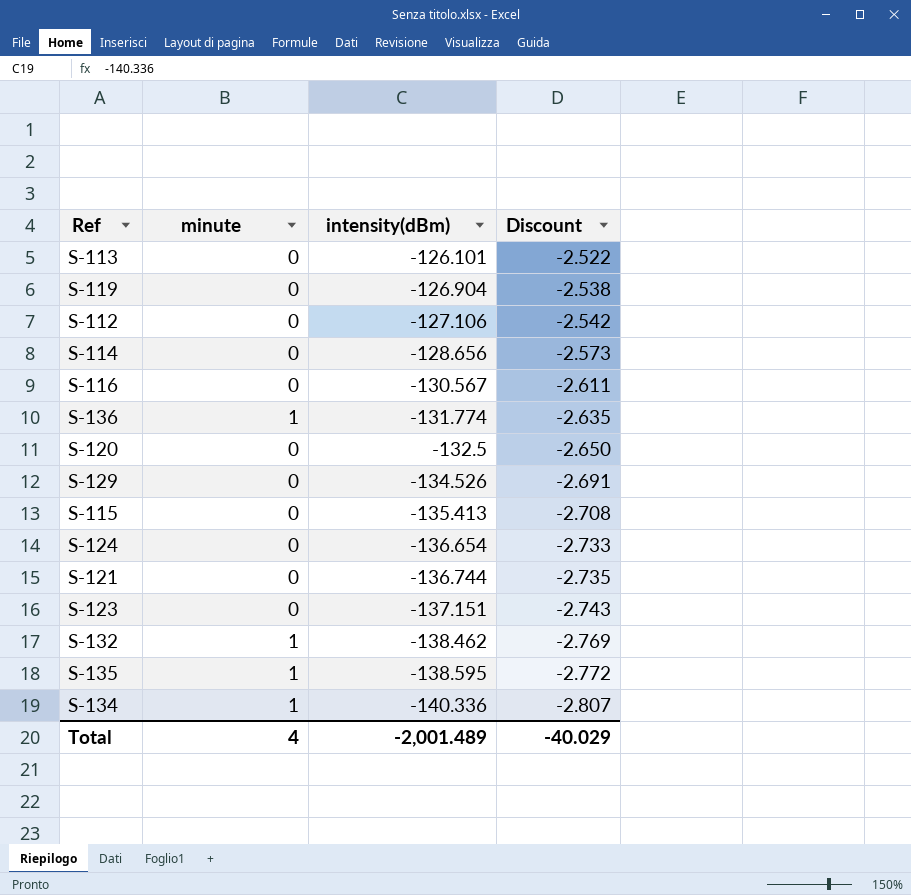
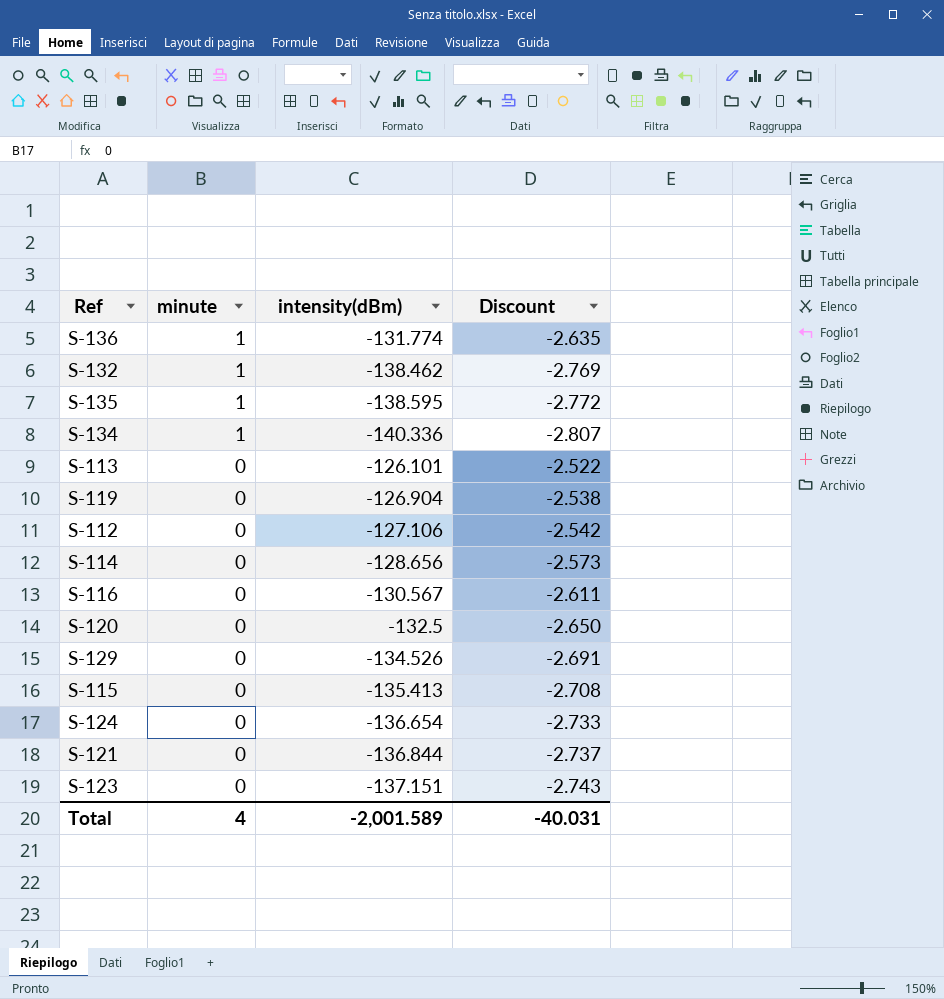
row order: intensity(dBm) descending -> minute descending
S-121 | intensity(dBm): -136.744 -> -136.844
S-121 | Discount: -2.735 -> -2.737
Total | intensity(dBm): -2,001.489 -> -2,001.589
Total | Discount: -40.029 -> -40.031

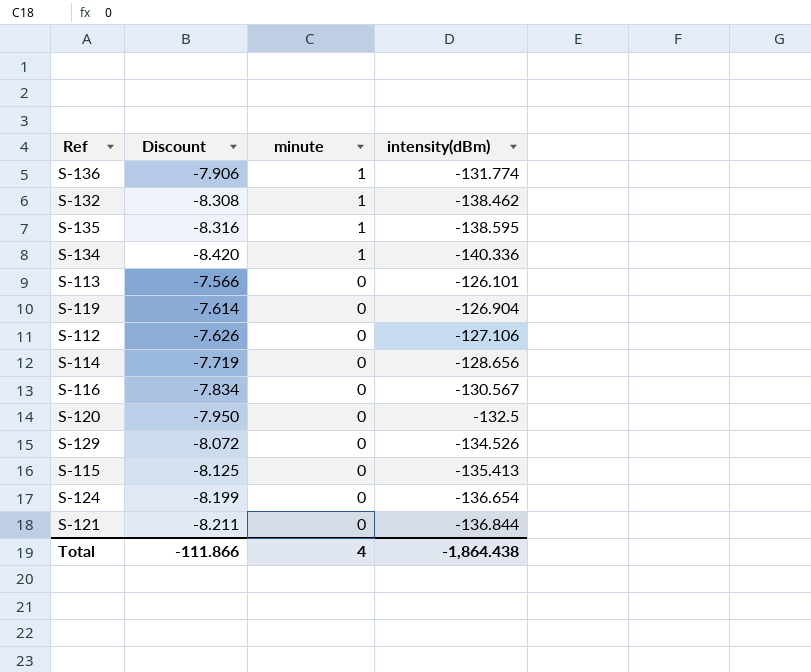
column Discount | formula: [intensity(dBm)] * 0.02 -> [intensity(dBm)] * 0.06
column Discount | position: 4 -> 2
row S-123: 0 | -137.151 | -2.743 -> none
Total | Discount: -40.031 -> -111.866
Total | intensity(dBm): -2,001.589 -> -1,864.438

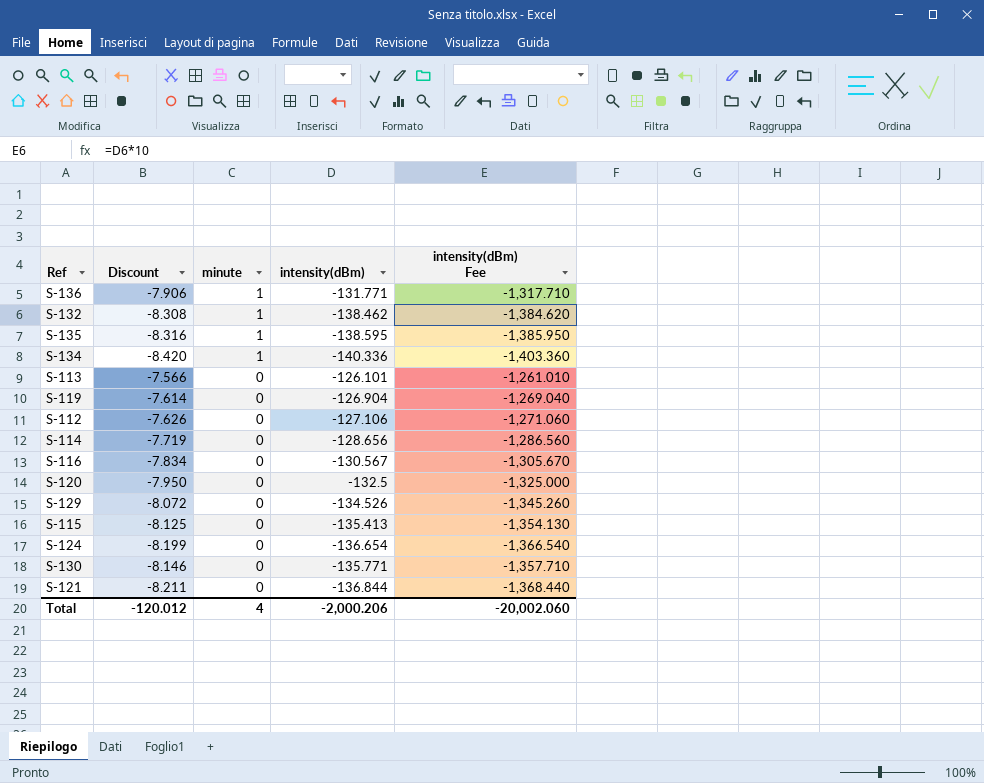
column intensity(dBm) Fee | formula: none -> [intensity(dBm)] * 10
S-136 | intensity(dBm): -131.774 -> -131.771
row S-130: none -> -8.146 | 0 | -135.771 | -1,357.710
Total | Discount: -111.866 -> -120.012
Total | intensity(dBm): -1,864.438 -> -2,000.206

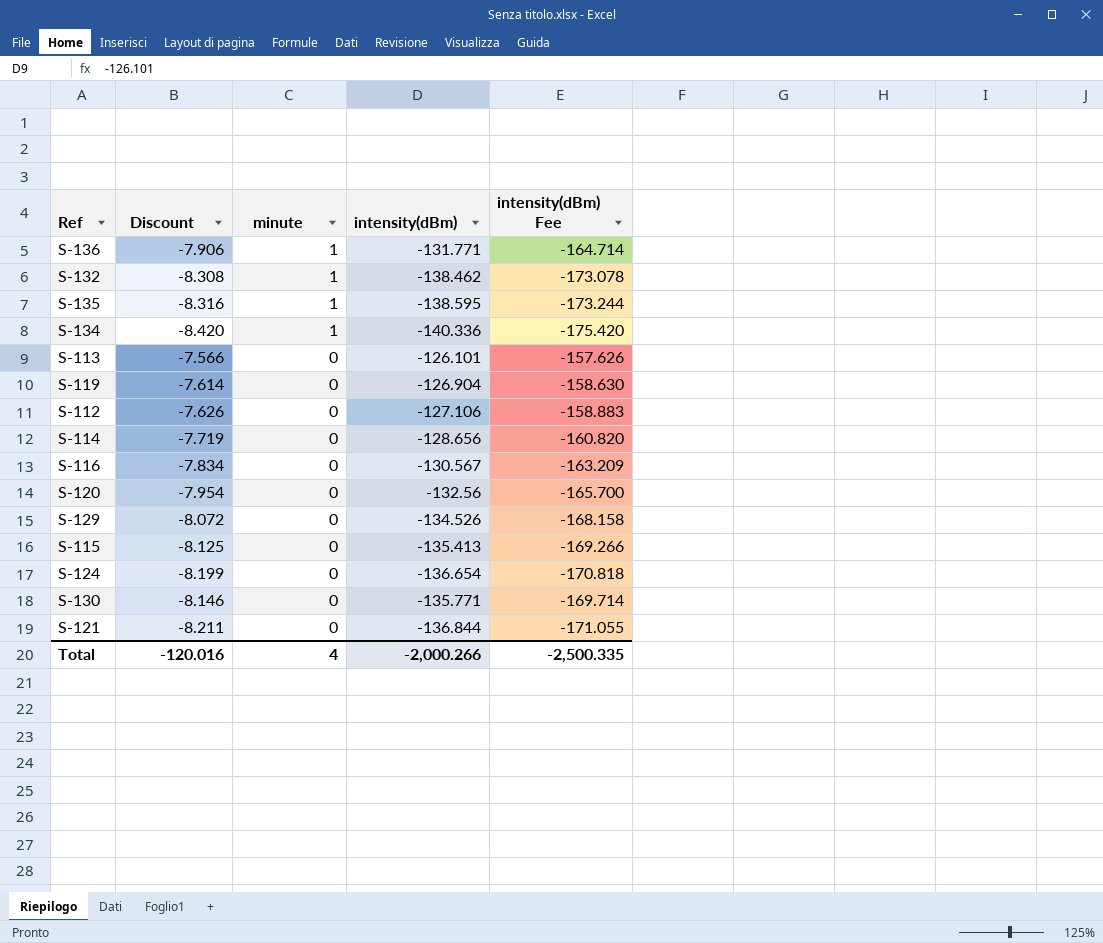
column intensity(dBm) Fee | formula: [intensity(dBm)] * 10 -> [intensity(dBm)] * 1.25
S-120 | Discount: -7.950 -> -7.954
S-120 | intensity(dBm): -132.5 -> -132.56
Total | Discount: -120.012 -> -120.016
Total | intensity(dBm): -2,000.206 -> -2,000.266
Total | intensity(dBm) Fee: -20,002.060 -> -2,500.335

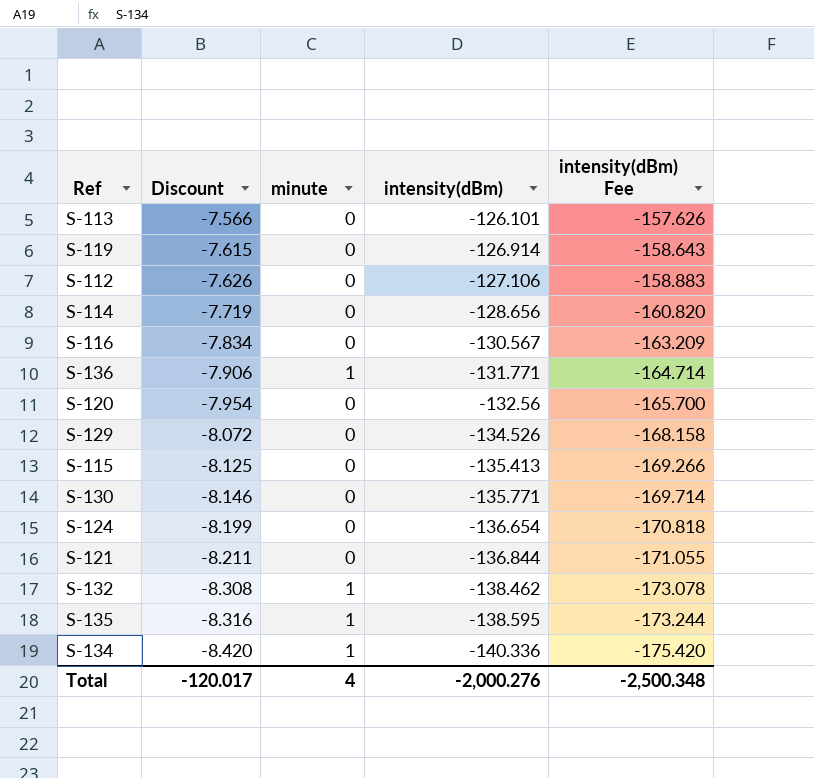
row order: minute descending -> Discount descending
S-119 | Discount: -7.614 -> -7.615
S-119 | intensity(dBm): -126.904 -> -126.914
S-119 | intensity(dBm) Fee: -158.630 -> -158.643
Total | Discount: -120.016 -> -120.017
Total | intensity(dBm): -2,000.266 -> -2,000.276
Total | intensity(dBm) Fee: -2,500.335 -> -2,500.348

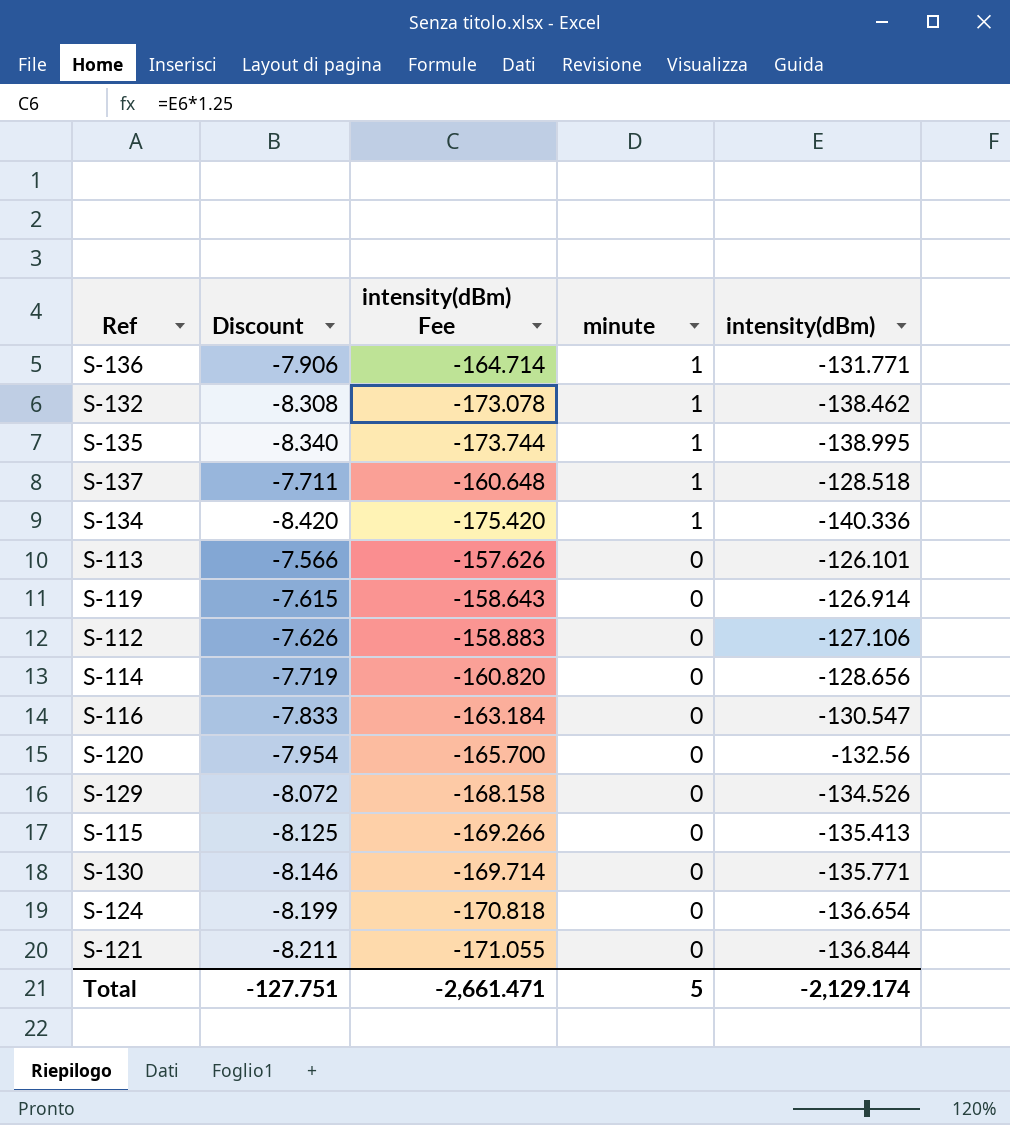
row order: Discount descending -> minute descending
column intensity(dBm) Fee | position: 5 -> 3
S-135 | Discount: -8.316 -> -8.340
S-135 | intensity(dBm) Fee: -173.244 -> -173.744
S-135 | intensity(dBm): -138.595 -> -138.995
row S-137: none -> -7.711 | -160.648 | 1 | -128.518
S-116 | Discount: -7.834 -> -7.833
S-116 | intensity(dBm) Fee: -163.209 -> -163.184
S-116 | intensity(dBm): -130.567 -> -130.547
Total | Discount: -120.017 -> -127.751
Total | intensity(dBm) Fee: -2,500.348 -> -2,661.471
Total | minute: 4 -> 5
Total | intensity(dBm): -2,000.276 -> -2,129.174

